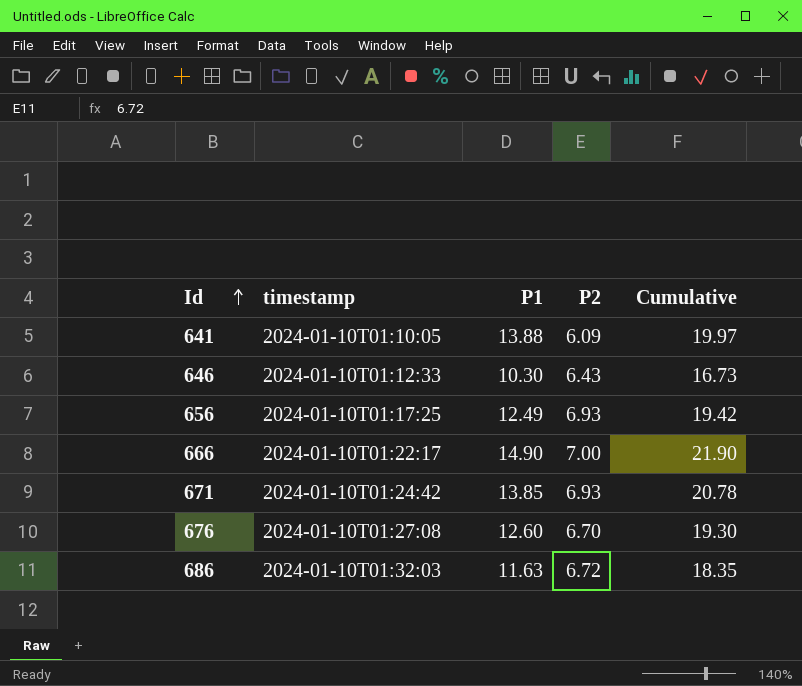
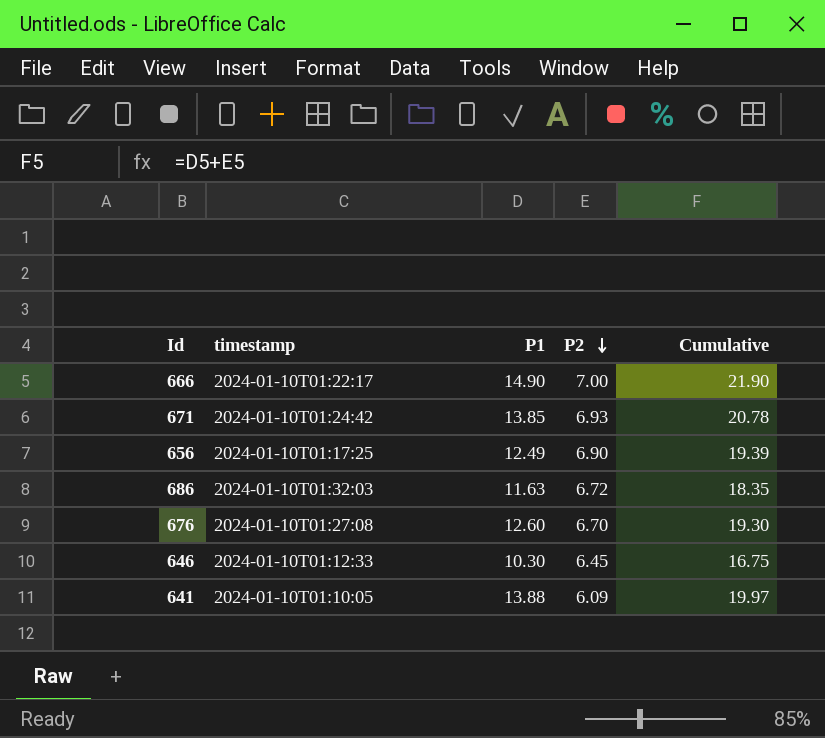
row order: Id ascending -> P2 descending
656 | P2: 6.93 -> 6.90
656 | Cumulative: 19.42 -> 19.39
646 | P2: 6.43 -> 6.45
646 | Cumulative: 16.73 -> 16.75

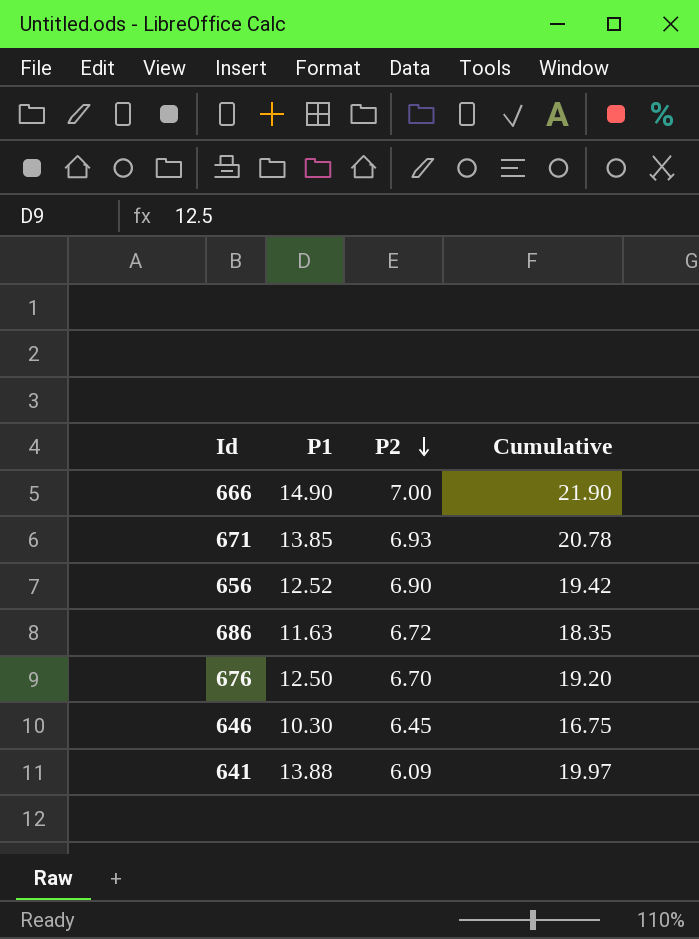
column timestamp | position: 2 -> none
656 | P1: 12.49 -> 12.52
656 | Cumulative: 19.39 -> 19.42
676 | P1: 12.60 -> 12.50
676 | Cumulative: 19.30 -> 19.20

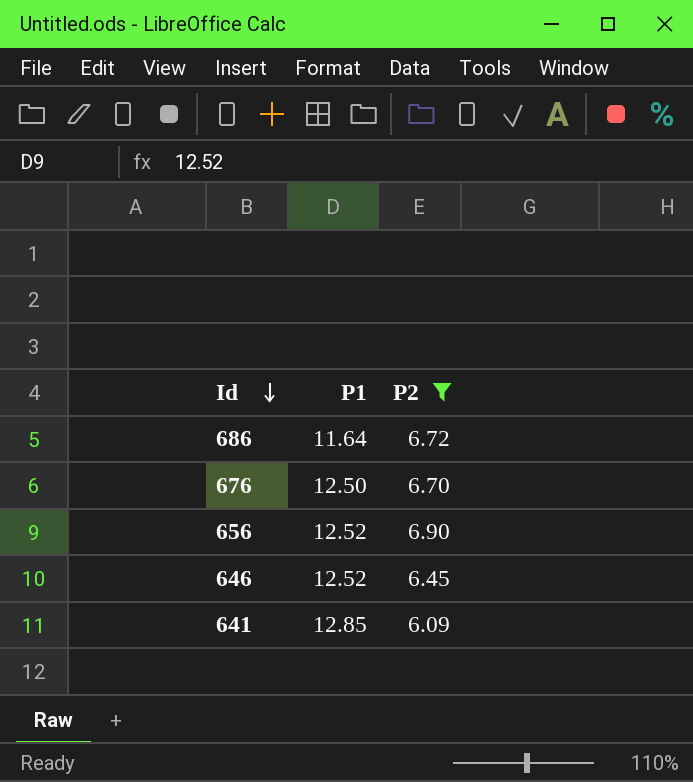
filter: none -> P2 <= 6.90
row order: P2 descending -> Id descending
column Cumulative | formula: [P1] + [P2] -> none
686 | P1: 11.63 -> 11.64
646 | P1: 10.30 -> 12.52
641 | P1: 13.88 -> 12.85

